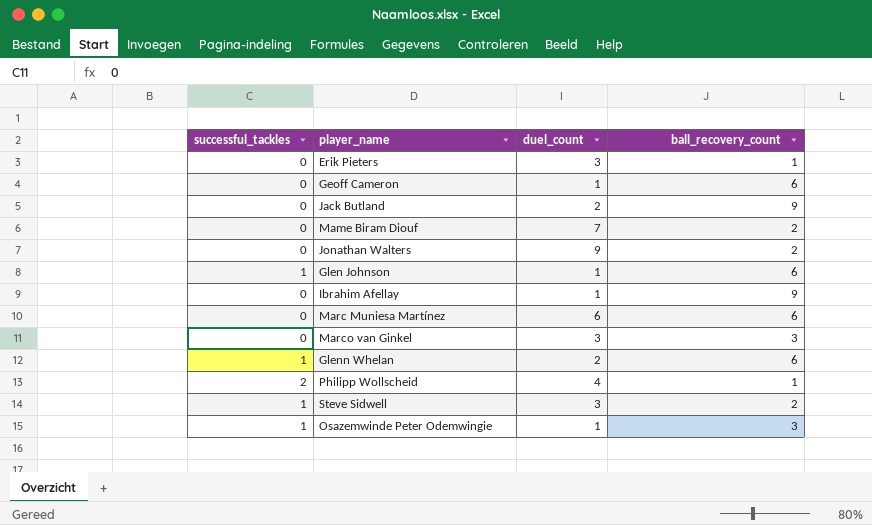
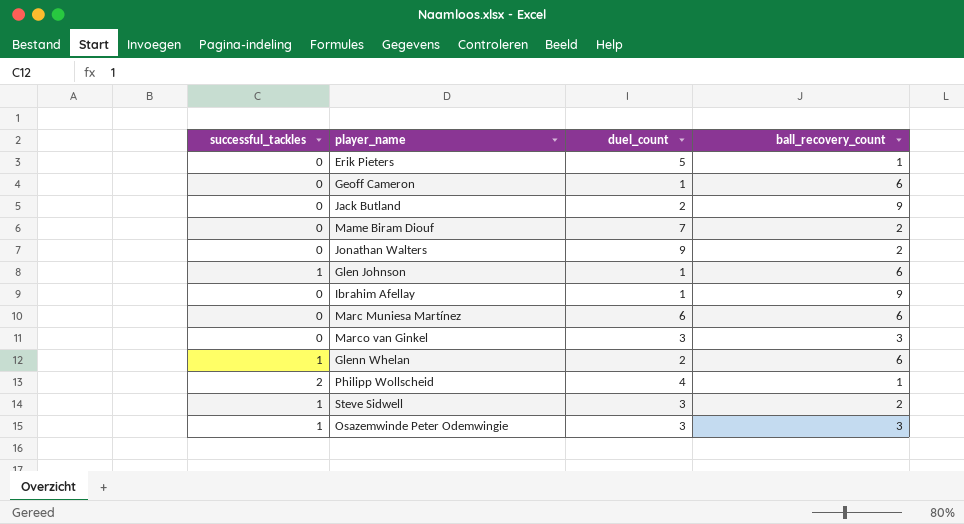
Erik Pieters | duel_count: 3 -> 5
Osazemwinde Peter Odemwingie | duel_count: 1 -> 3

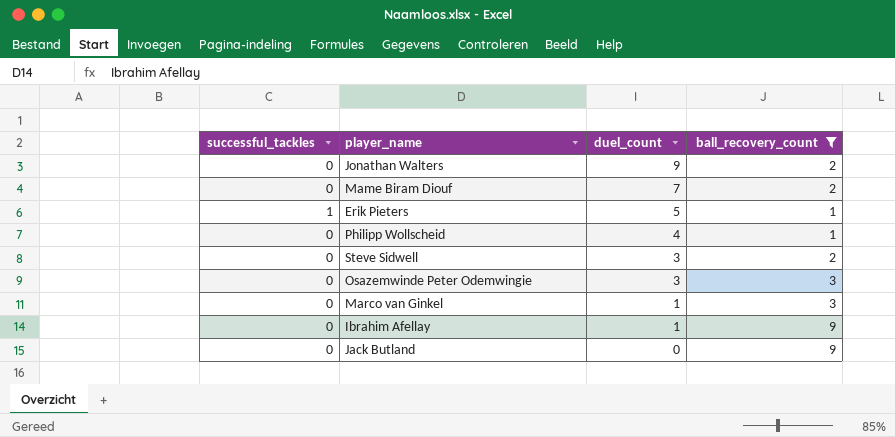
filter: none -> ball_recovery_count != 6
row order: none -> duel_count descending
Erik Pieters | successful_tackles: 0 -> 1
Philipp Wollscheid | successful_tackles: 2 -> 0
Steve Sidwell | successful_tackles: 1 -> 0
Osazemwinde Peter Odemwingie | successful_tackles: 1 -> 0
Marco van Ginkel | duel_count: 3 -> 1
Jack Butland | duel_count: 2 -> 0

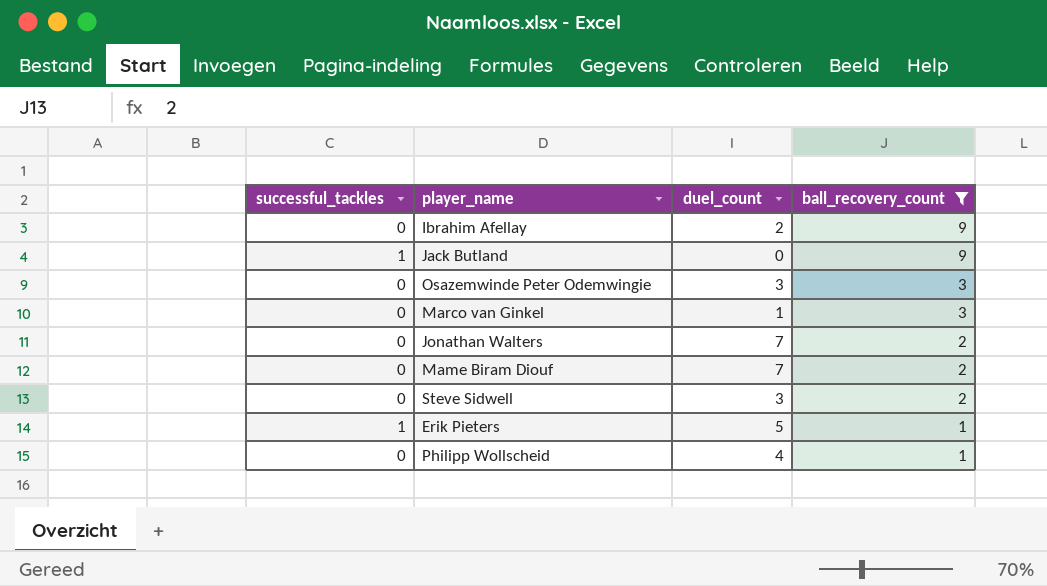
row order: duel_count descending -> ball_recovery_count descending
Ibrahim Afellay | duel_count: 1 -> 2
Jack Butland | successful_tackles: 0 -> 1
Jonathan Walters | duel_count: 9 -> 7

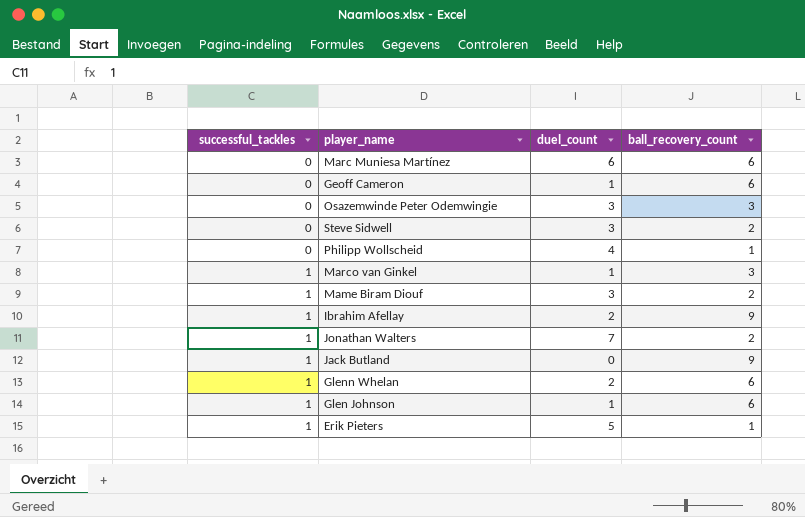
filter: ball_recovery_count != 6 -> none
row order: ball_recovery_count descending -> successful_tackles ascending
Marco van Ginkel | successful_tackles: 0 -> 1
Mame Biram Diouf | successful_tackles: 0 -> 1
Mame Biram Diouf | duel_count: 7 -> 3
Ibrahim Afellay | successful_tackles: 0 -> 1
Jonathan Walters | successful_tackles: 0 -> 1

